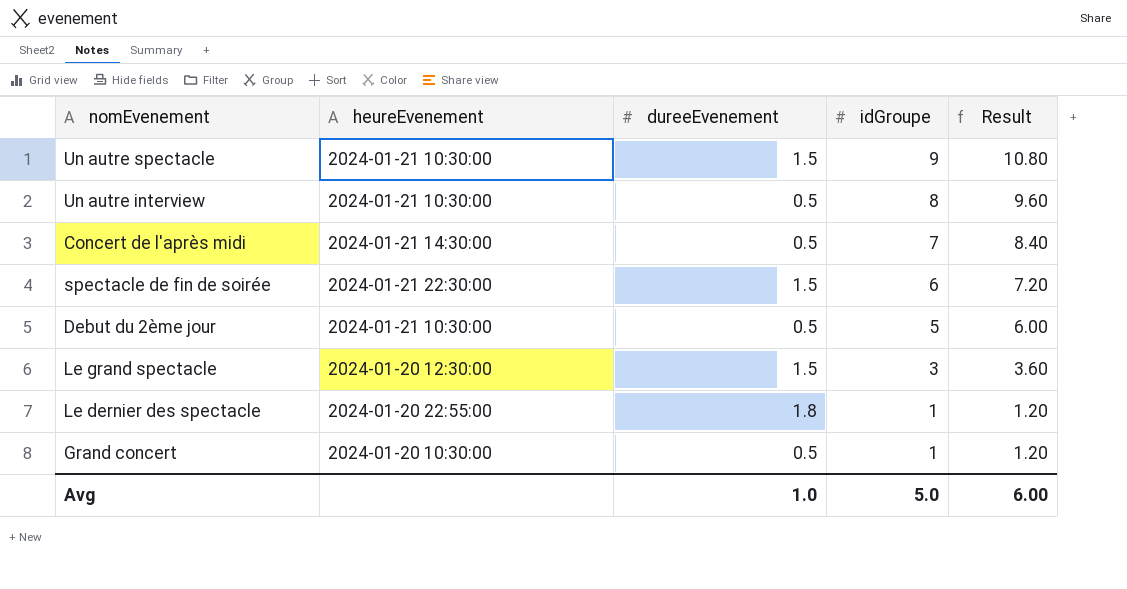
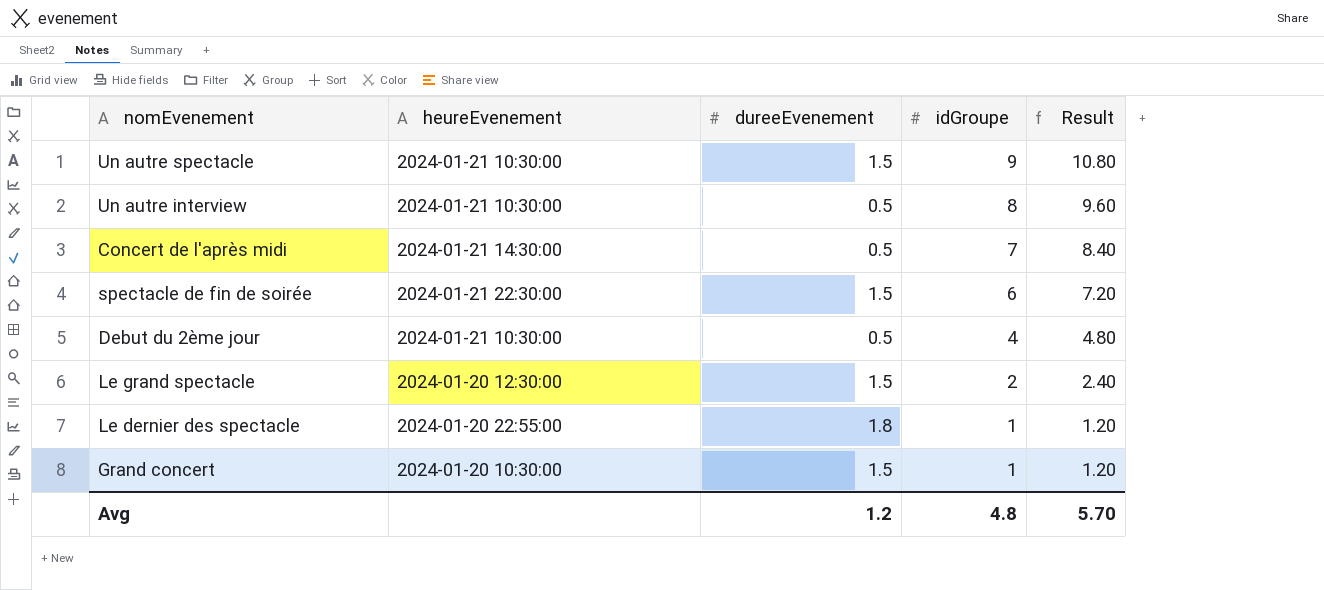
Debut du 2ème jour | idGroupe: 5 -> 4
Debut du 2ème jour | Result: 6.00 -> 4.80
Le grand spectacle | idGroupe: 3 -> 2
Le grand spectacle | Result: 3.60 -> 2.40
Grand concert | dureeEvenement: 0.5 -> 1.5
Avg | dureeEvenement: 1.0 -> 1.2
Avg | idGroupe: 5.0 -> 4.8
Avg | Result: 6.00 -> 5.70

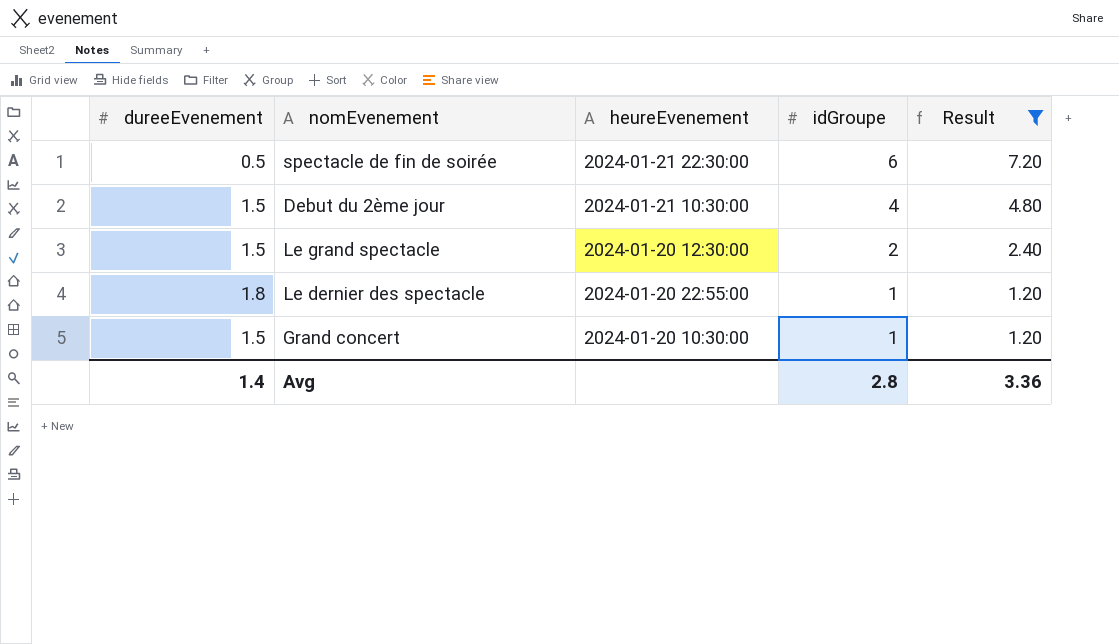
filter: none -> Result <= 7.20
column dureeEvenement | position: 3 -> 1
spectacle de fin de soirée | dureeEvenement: 1.5 -> 0.5
Debut du 2ème jour | dureeEvenement: 0.5 -> 1.5
Avg | dureeEvenement: 1.2 -> 1.4
Avg | idGroupe: 4.8 -> 2.8
Avg | Result: 5.70 -> 3.36

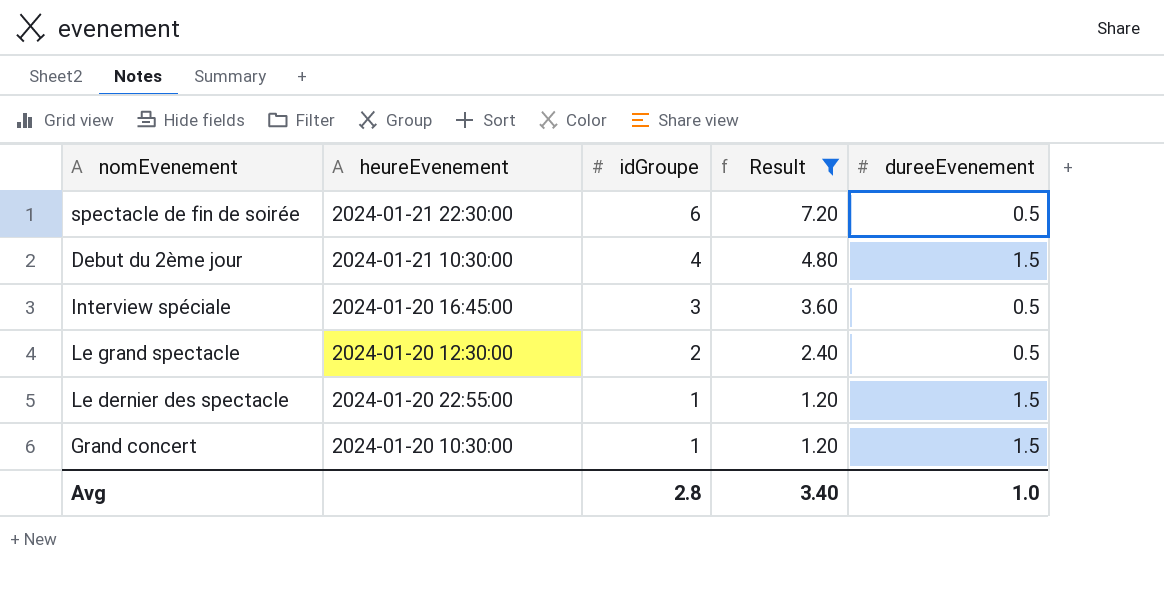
column dureeEvenement | position: 1 -> 5
row Interview spéciale: none -> 2024-01-20 16:45:00 | 3 | 3.60 | 0.5
Le grand spectacle | dureeEvenement: 1.5 -> 0.5
Le dernier des spectacle | dureeEvenement: 1.8 -> 1.5
Avg | Result: 3.36 -> 3.40
Avg | dureeEvenement: 1.4 -> 1.0

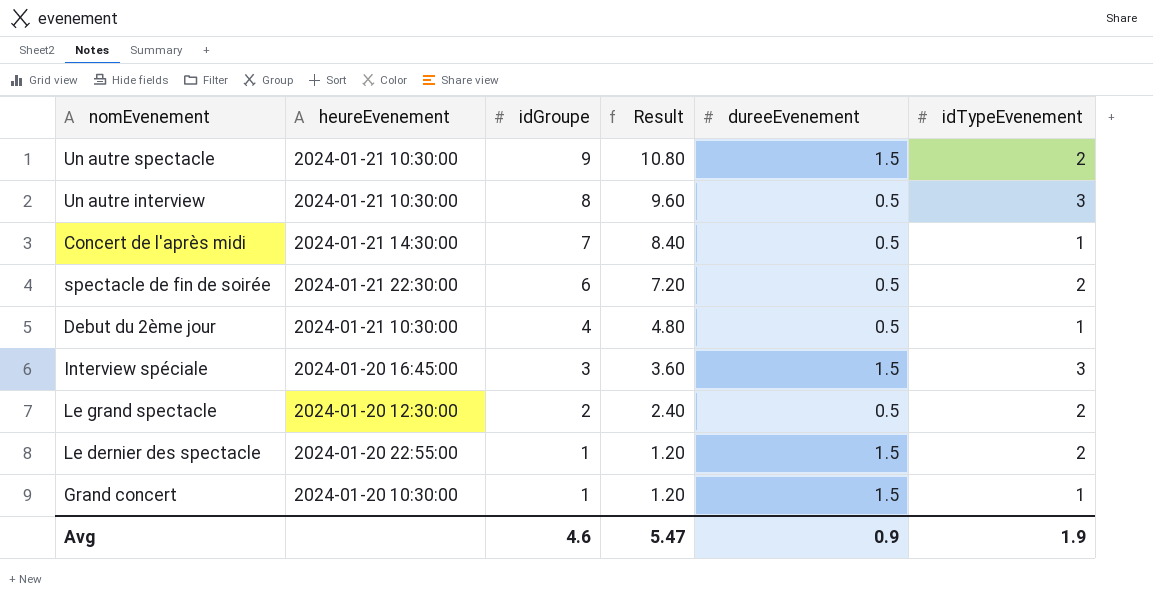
filter: Result <= 7.20 -> none
column idTypeEvenement | position: none -> 6
Debut du 2ème jour | dureeEvenement: 1.5 -> 0.5
Interview spéciale | dureeEvenement: 0.5 -> 1.5
Avg | idGroupe: 2.8 -> 4.6
Avg | Result: 3.40 -> 5.47
Avg | dureeEvenement: 1.0 -> 0.9

